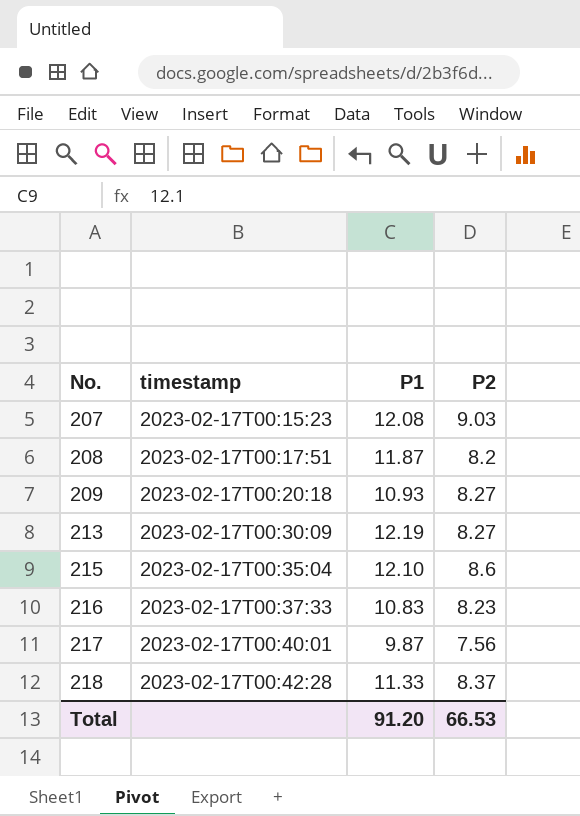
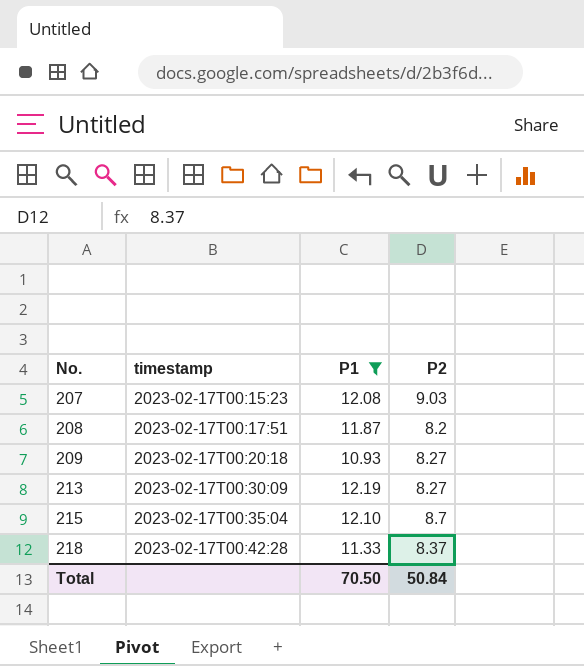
filter: none -> P1 >= 10.93
215 | P2: 8.6 -> 8.7
Total | P1: 91.20 -> 70.50
Total | P2: 66.53 -> 50.84

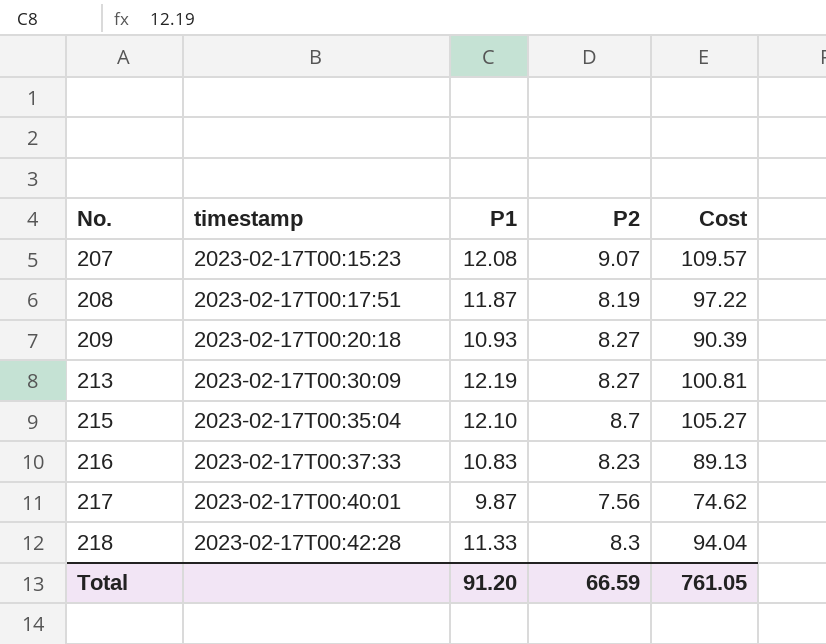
filter: P1 >= 10.93 -> none
column Cost | formula: none -> [P1] * [P2]
207 | P2: 9.03 -> 9.07
208 | P2: 8.2 -> 8.19
218 | P2: 8.37 -> 8.3
Total | P1: 70.50 -> 91.20
Total | P2: 50.84 -> 66.59

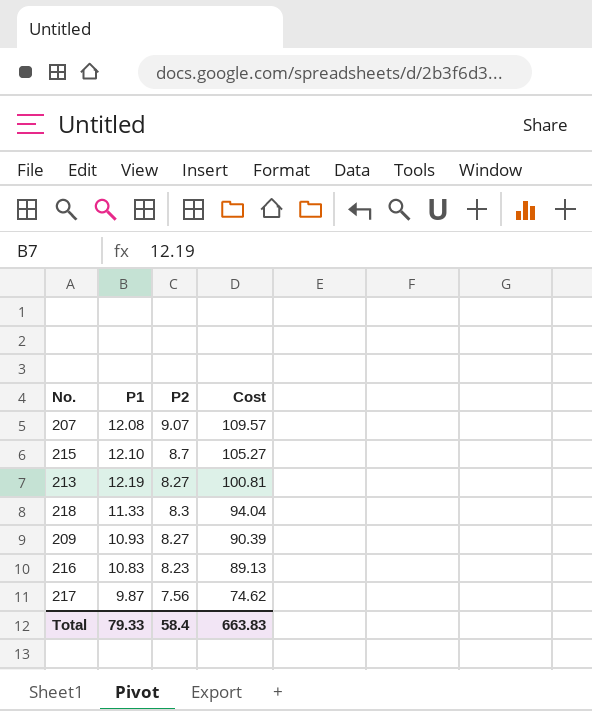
row order: No. ascending -> Cost descending
column timestamp | position: 2 -> none
row 208: 2023-02-17T00:17:51 | 11.87 | 8.19 | 97.22 -> none
Total | P1: 91.20 -> 79.33
Total | P2: 66.59 -> 58.4
Total | Cost: 761.05 -> 663.83

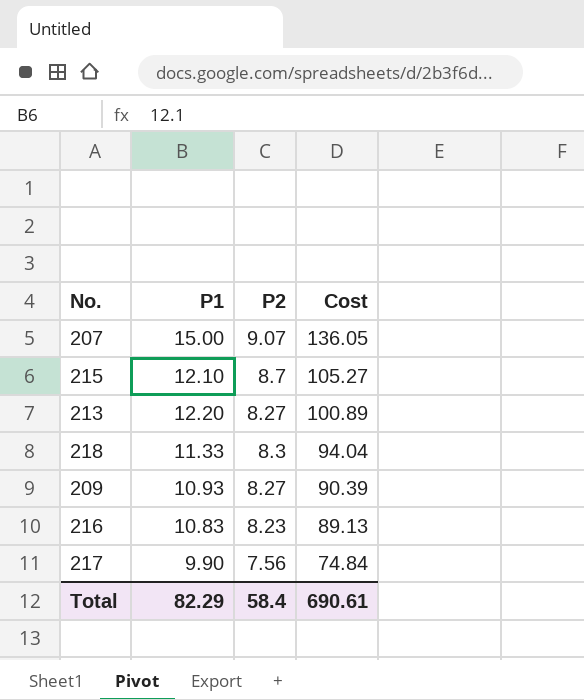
207 | P1: 12.08 -> 15.00
207 | Cost: 109.57 -> 136.05
213 | P1: 12.19 -> 12.20
213 | Cost: 100.81 -> 100.89
217 | P1: 9.87 -> 9.90
217 | Cost: 74.62 -> 74.84
Total | P1: 79.33 -> 82.29
Total | Cost: 663.83 -> 690.61

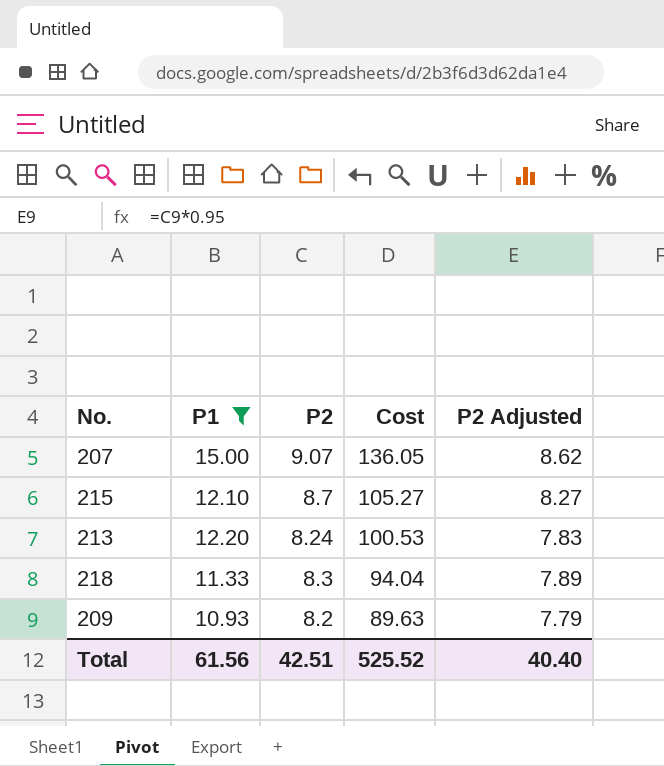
filter: none -> P1 >= 10.93
column P2 Adjusted | formula: none -> [P2] * 0.95
213 | P2: 8.27 -> 8.24
213 | Cost: 100.89 -> 100.53
209 | P2: 8.27 -> 8.2
209 | Cost: 90.39 -> 89.63
Total | P1: 82.29 -> 61.56
Total | P2: 58.4 -> 42.51
Total | Cost: 690.61 -> 525.52

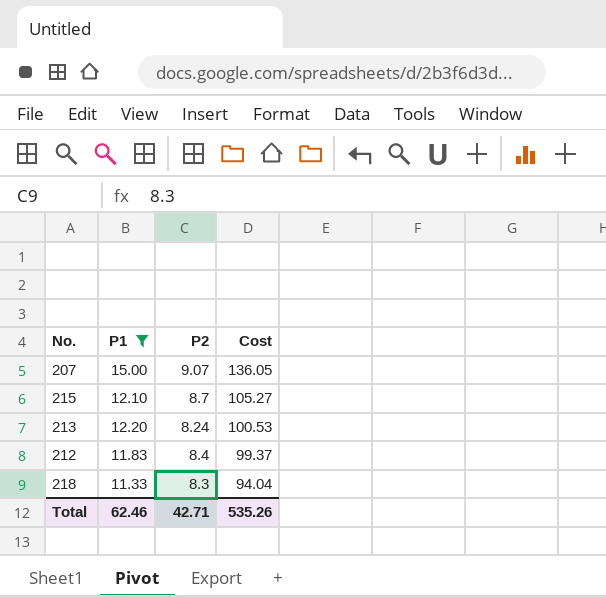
column P2 Adjusted | formula: [P2] * 0.95 -> none
row 209: 10.93 | 8.2 | 89.63 | 7.79 -> none
row 212: none -> 11.83 | 8.4 | 99.37
Total | P1: 61.56 -> 62.46
Total | P2: 42.51 -> 42.71
Total | Cost: 525.52 -> 535.26

